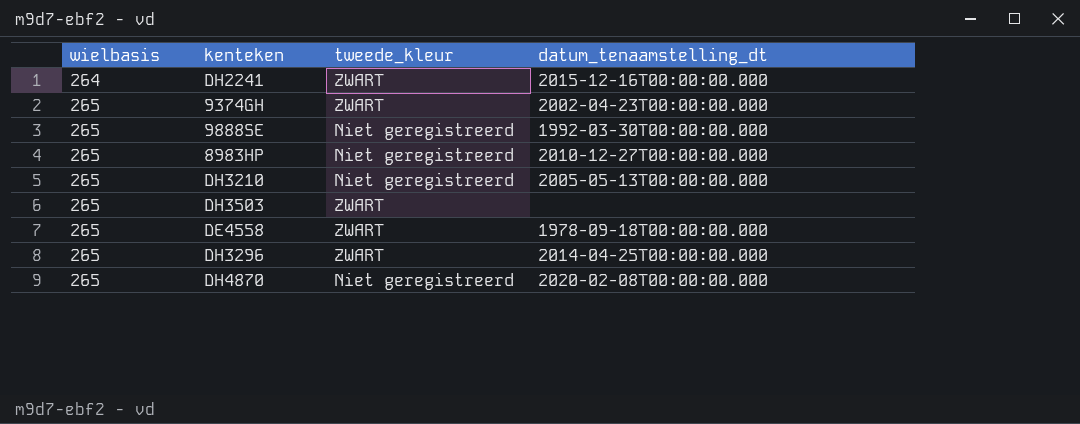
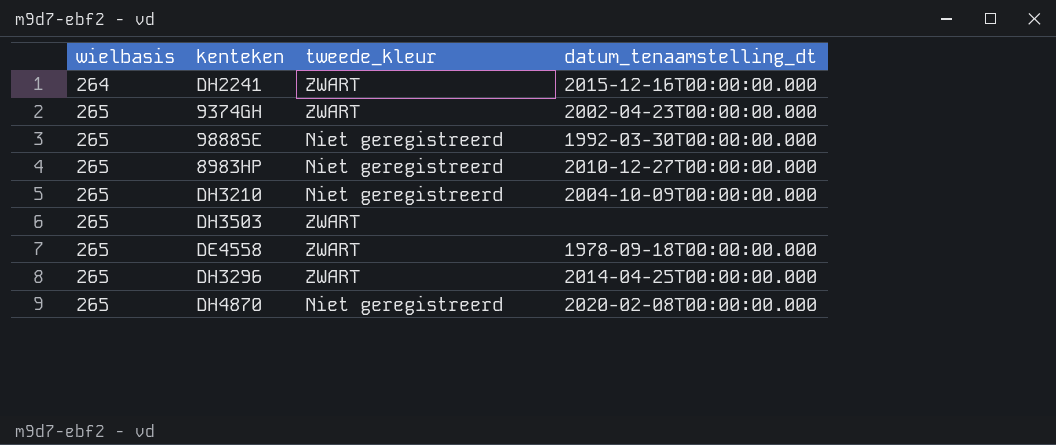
DH3210 | datum_tenaamstelling_dt: 2005-05-13T00:00:00.000 -> 2004-10-09T00:00:00.000

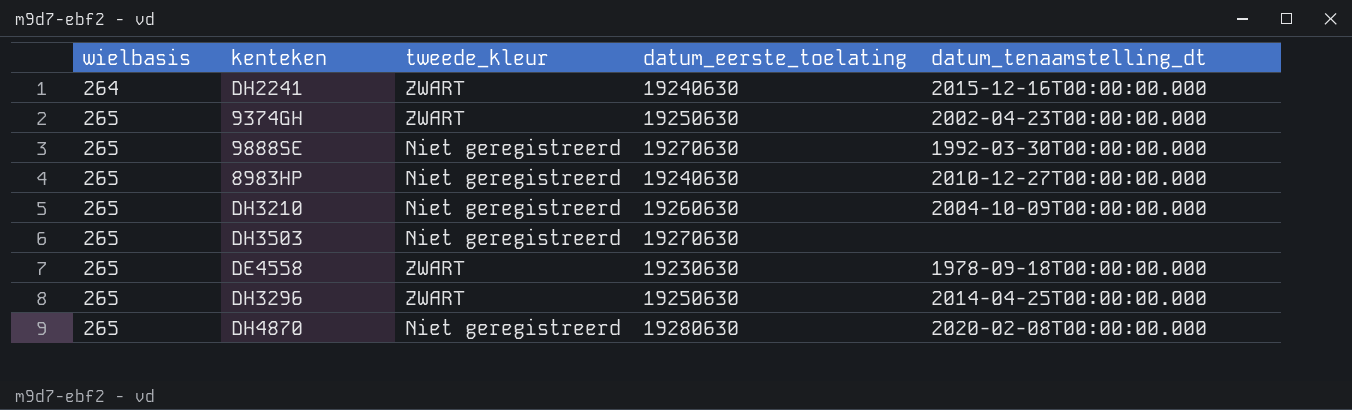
column datum_eerste_toelating | position: none -> 4
DH3503 | tweede_kleur: ZWART -> Niet geregistreerd

